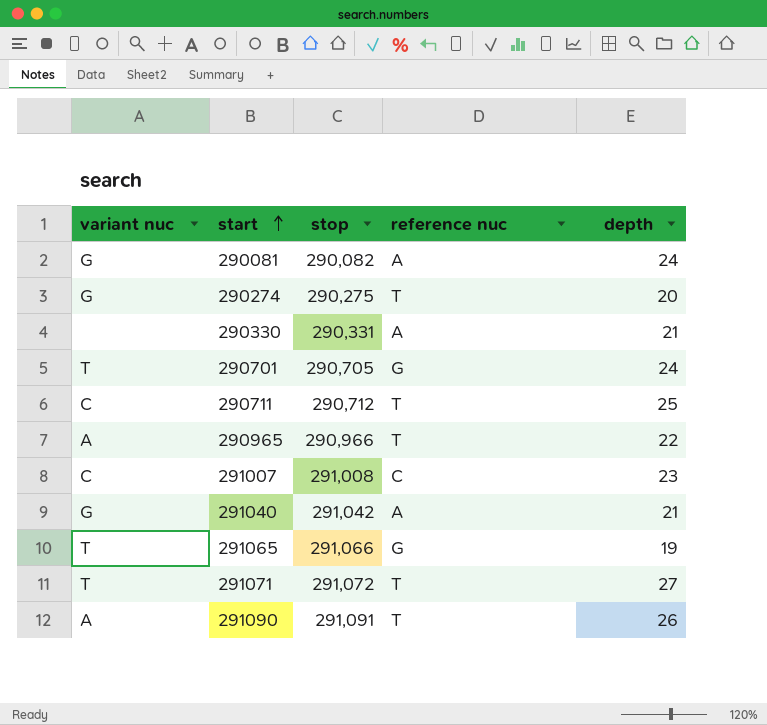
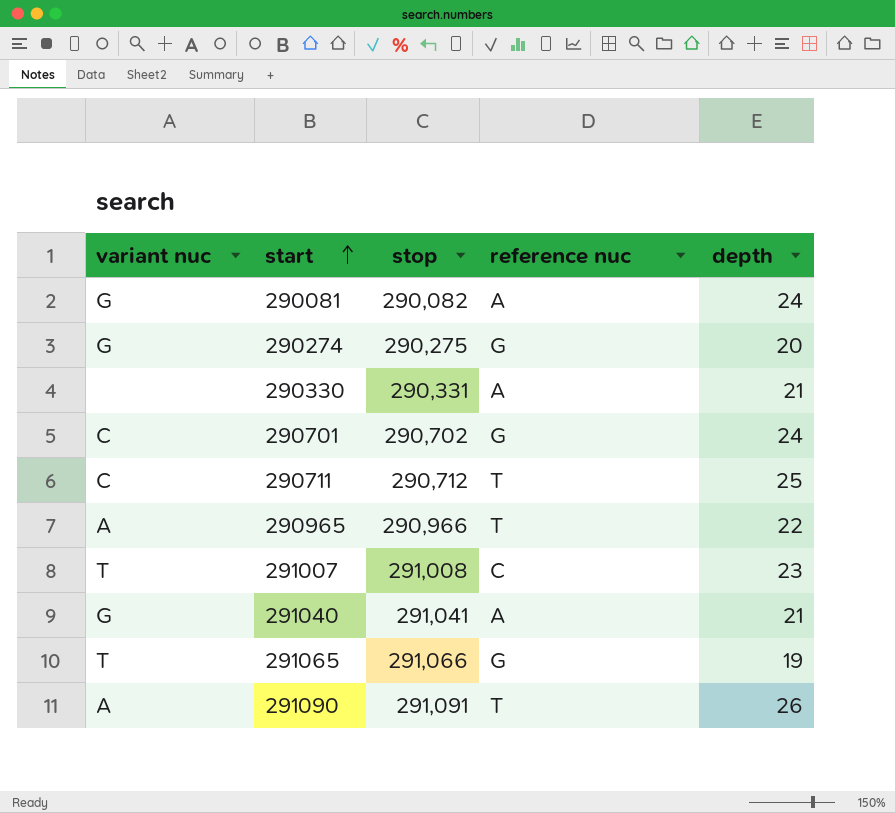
row 291071: T | 291,072 | T | 27 -> none
290274 | reference nuc: T -> G
290701 | variant nuc: T -> C
290701 | stop: 290,705 -> 290,702
291007 | variant nuc: C -> T
291040 | stop: 291,042 -> 291,041

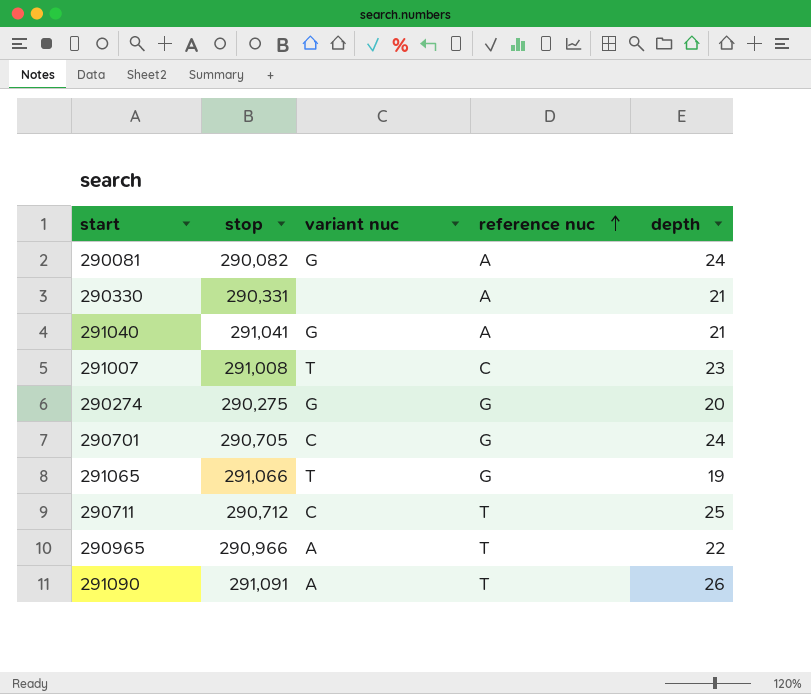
row order: start ascending -> reference nuc ascending
column variant nuc | position: 1 -> 3
290701 | stop: 290,702 -> 290,705

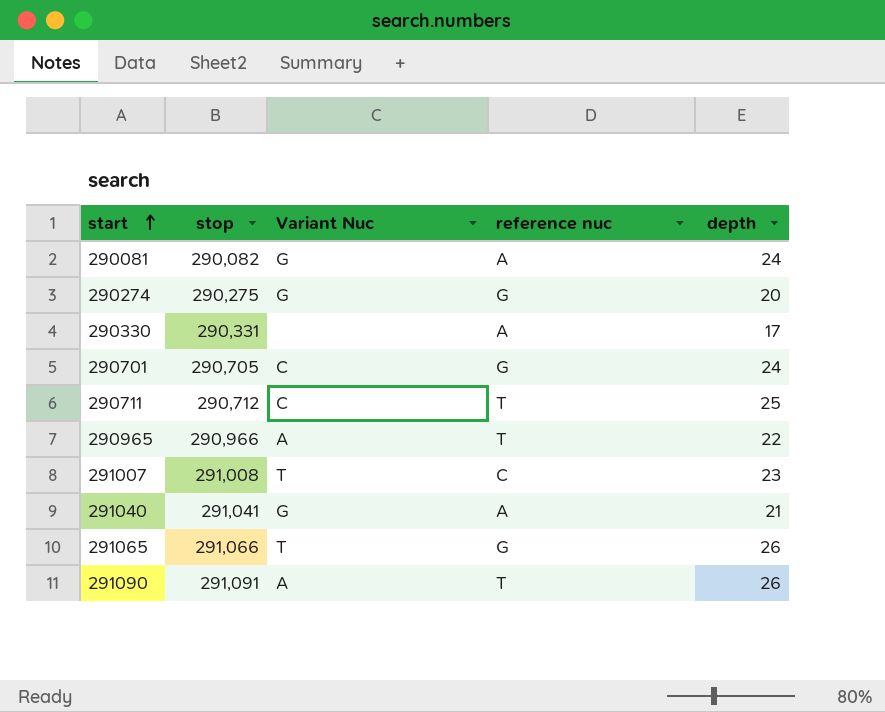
row order: reference nuc ascending -> start ascending
column name: variant nuc -> Variant Nuc
290330 | depth: 21 -> 17
291065 | depth: 19 -> 26

